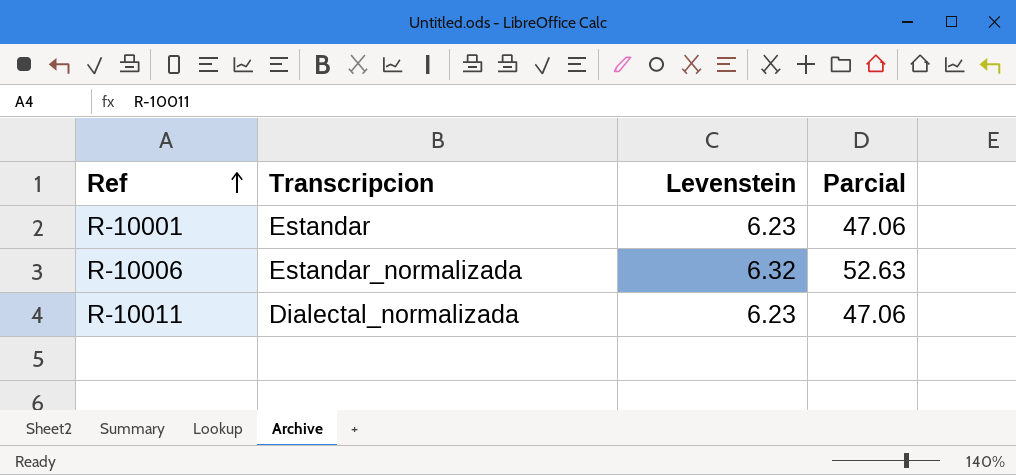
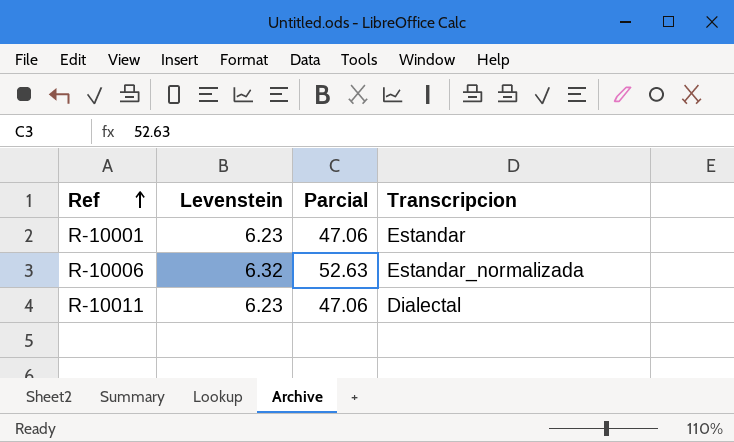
column Transcripcion | position: 2 -> 4
R-10011 | Transcripcion: Dialectal_normalizada -> Dialectal

